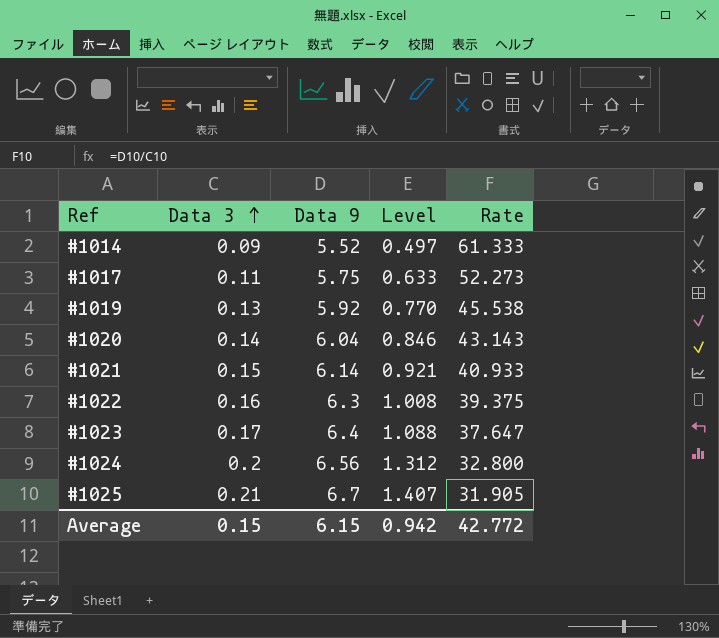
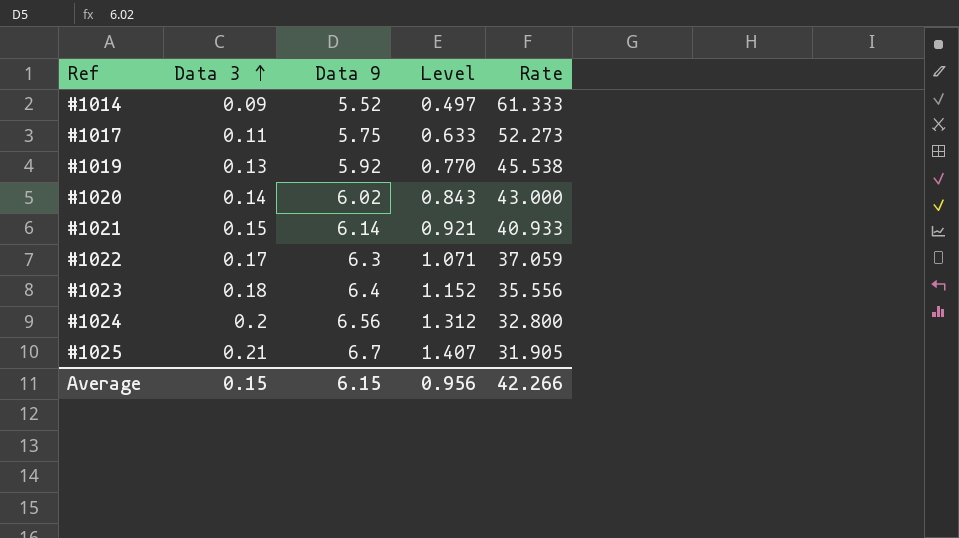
#1020 | Data 9: 6.04 -> 6.02
#1020 | Level: 0.846 -> 0.843
#1020 | Rate: 43.143 -> 43.000
#1022 | Data 3: 0.16 -> 0.17
#1022 | Level: 1.008 -> 1.071
#1022 | Rate: 39.375 -> 37.059
#1023 | Data 3: 0.17 -> 0.18
#1023 | Level: 1.088 -> 1.152
#1023 | Rate: 37.647 -> 35.556
Average | Level: 0.942 -> 0.956
Average | Rate: 42.772 -> 42.266

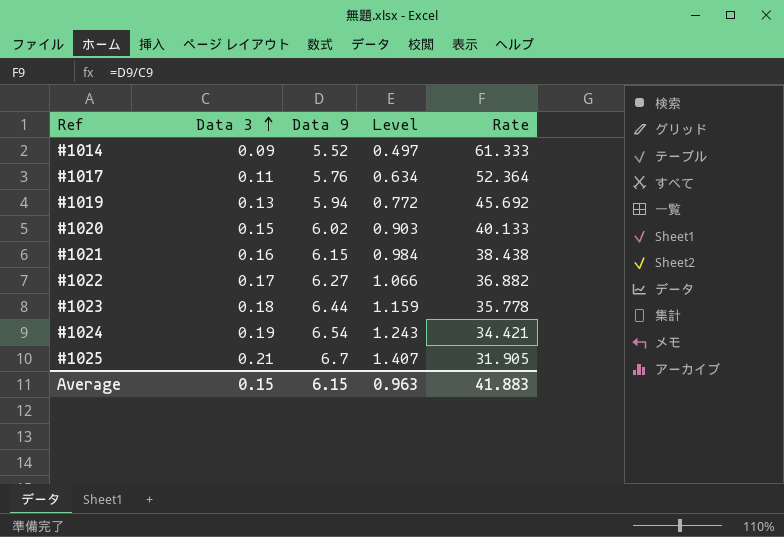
#1017 | Data 9: 5.75 -> 5.76
#1017 | Level: 0.633 -> 0.634
#1017 | Rate: 52.273 -> 52.364
#1019 | Data 9: 5.92 -> 5.94
#1019 | Level: 0.770 -> 0.772
#1019 | Rate: 45.538 -> 45.692
#1020 | Data 3: 0.14 -> 0.15
#1020 | Level: 0.843 -> 0.903
#1020 | Rate: 43.000 -> 40.133
#1021 | Data 3: 0.15 -> 0.16
#1021 | Data 9: 6.14 -> 6.15
#1021 | Level: 0.921 -> 0.984
#1021 | Rate: 40.933 -> 38.438
#1022 | Data 9: 6.3 -> 6.27
#1022 | Level: 1.071 -> 1.066
#1022 | Rate: 37.059 -> 36.882
#1023 | Data 9: 6.4 -> 6.44
#1023 | Level: 1.152 -> 1.159
#1023 | Rate: 35.556 -> 35.778
#1024 | Data 3: 0.2 -> 0.19
#1024 | Data 9: 6.56 -> 6.54
#1024 | Level: 1.312 -> 1.243
#1024 | Rate: 32.800 -> 34.421
Average | Level: 0.956 -> 0.963
Average | Rate: 42.266 -> 41.883

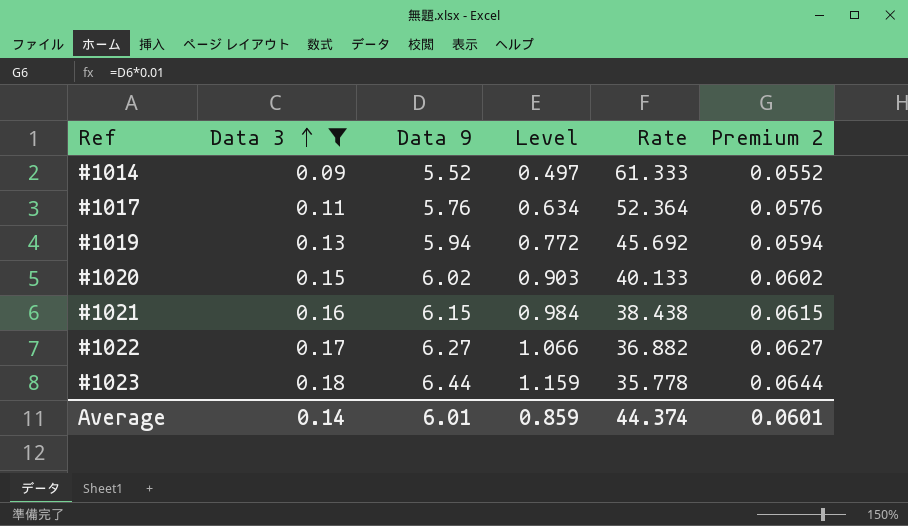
filter: none -> Data 3 <= 0.18
column Premium 2 | formula: none -> [Data 9] * 0.01
Average | Data 3: 0.15 -> 0.14
Average | Data 9: 6.15 -> 6.01
Average | Level: 0.963 -> 0.859
Average | Rate: 41.883 -> 44.374

